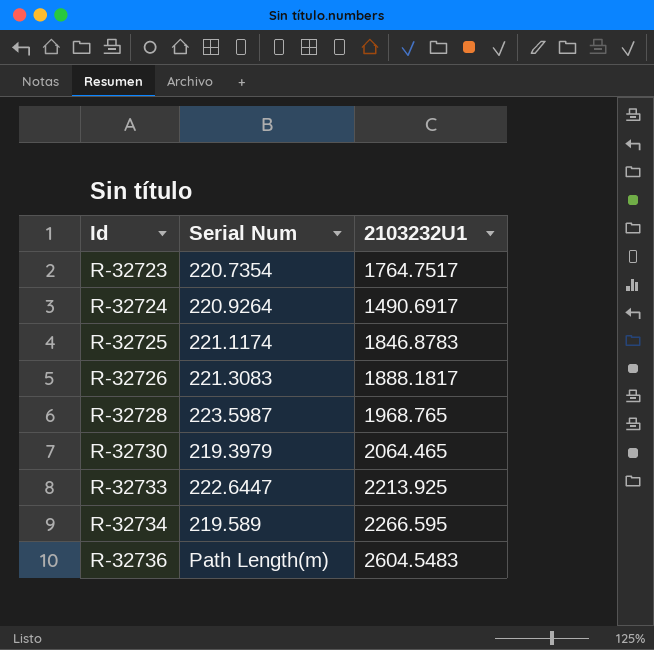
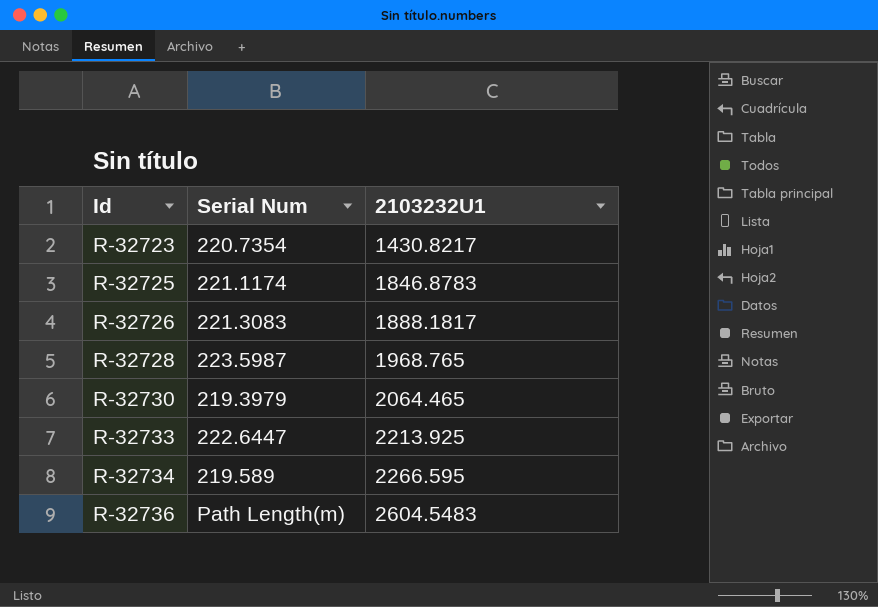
row R-32724: 220.9264 | 1490.6917 -> none
R-32723 | 2103232U1: 1764.7517 -> 1430.8217

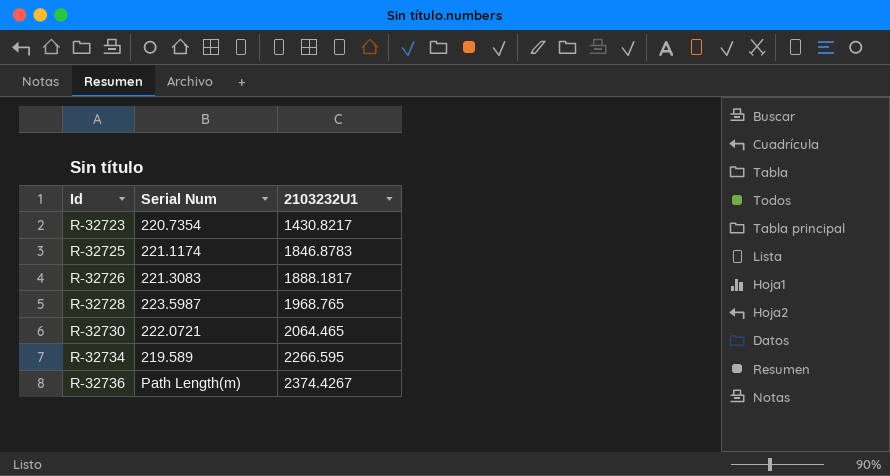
row R-32733: 222.6447 | 2213.925 -> none
R-32730 | Serial Num: 219.3979 -> 222.0721
R-32736 | 2103232U1: 2604.5483 -> 2374.4267

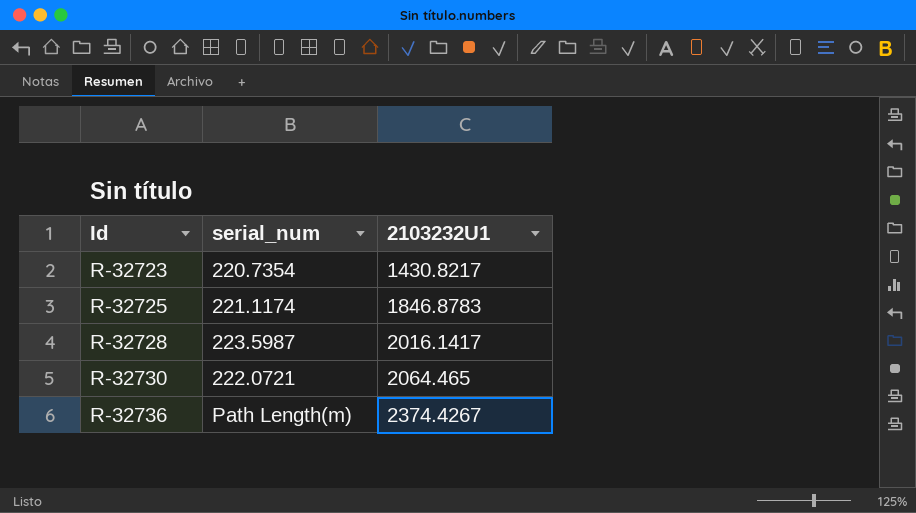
column name: Serial Num -> serial_num
row R-32726: 221.3083 | 1888.1817 -> none
row R-32734: 219.589 | 2266.595 -> none
R-32728 | 2103232U1: 1968.765 -> 2016.1417

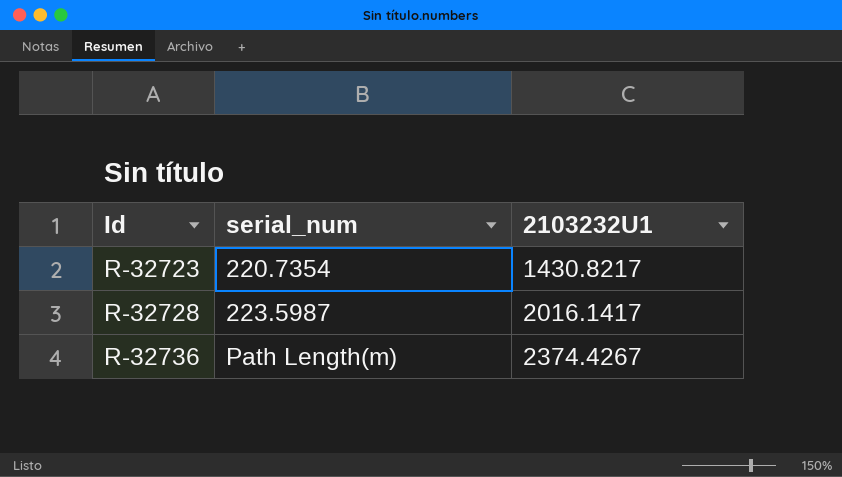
row R-32725: 221.1174 | 1846.8783 -> none
row R-32730: 222.0721 | 2064.465 -> none

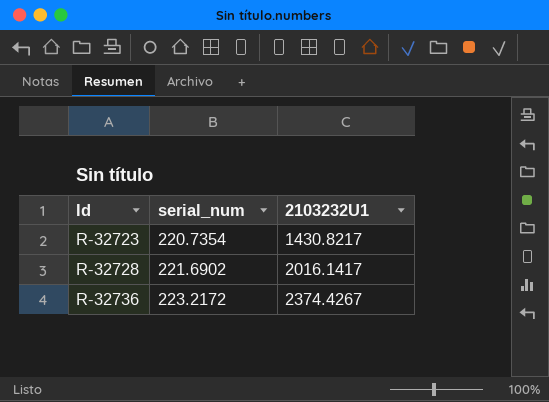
R-32728 | serial_num: 223.5987 -> 221.6902
R-32736 | serial_num: Path Length(m) -> 223.2172

